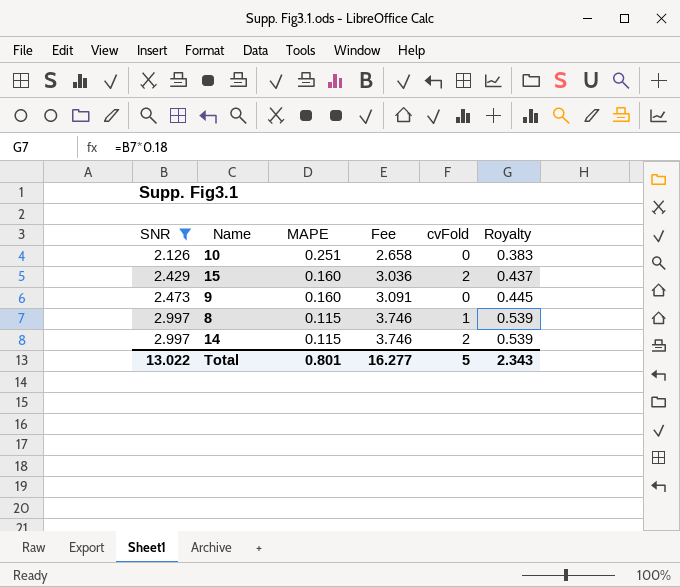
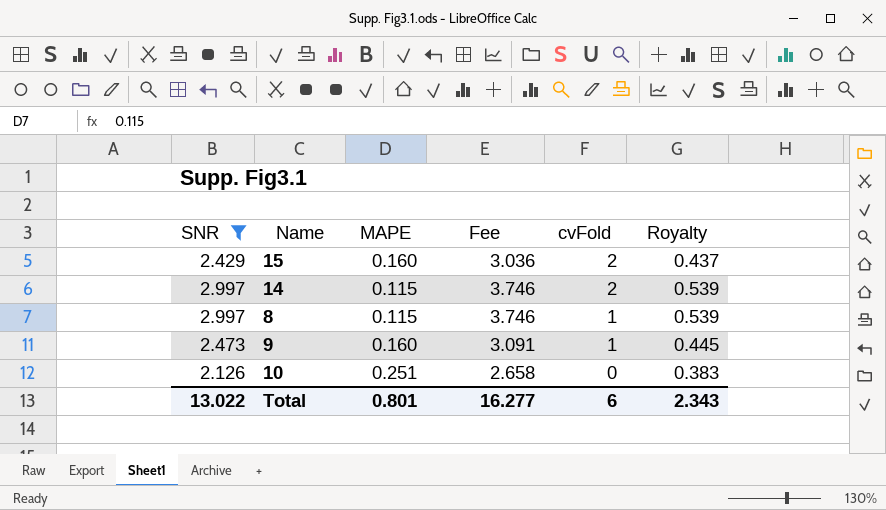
row order: SNR ascending -> cvFold descending
9 | cvFold: 0 -> 1
Total | cvFold: 5 -> 6

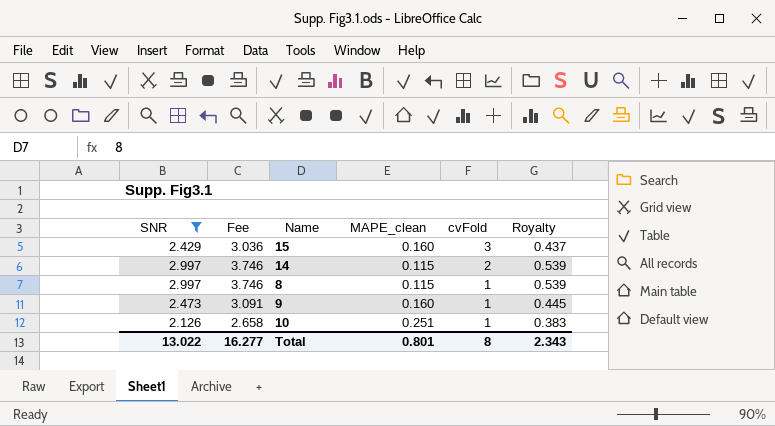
column Fee | position: 4 -> 2
column name: MAPE -> MAPE_clean
15 | cvFold: 2 -> 3
10 | cvFold: 0 -> 1
Total | cvFold: 6 -> 8

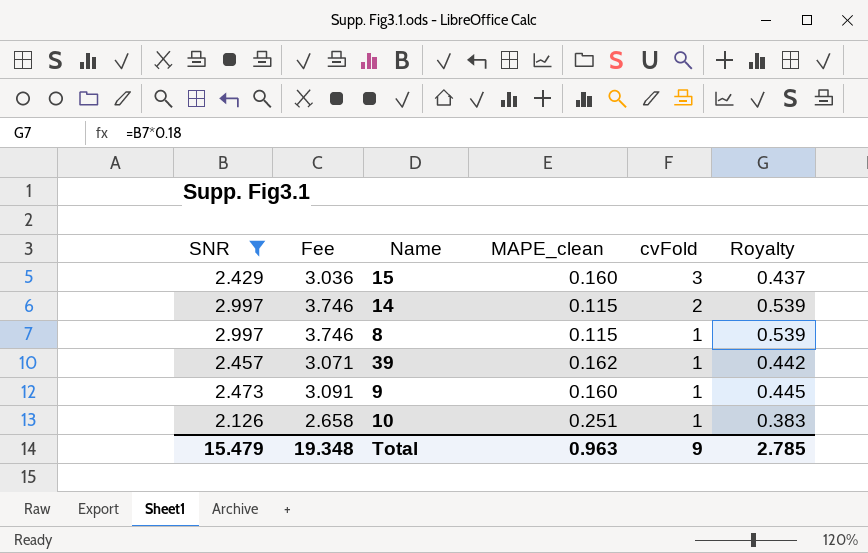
row 39: none -> 2.457 | 3.071 | 0.162 | 1 | 0.442
Total | SNR: 13.022 -> 15.479
Total | Fee: 16.277 -> 19.348
Total | MAPE_clean: 0.801 -> 0.963
Total | cvFold: 8 -> 9
Total | Royalty: 2.343 -> 2.785

